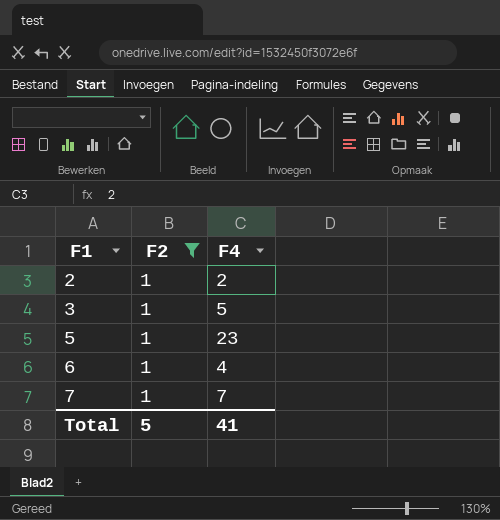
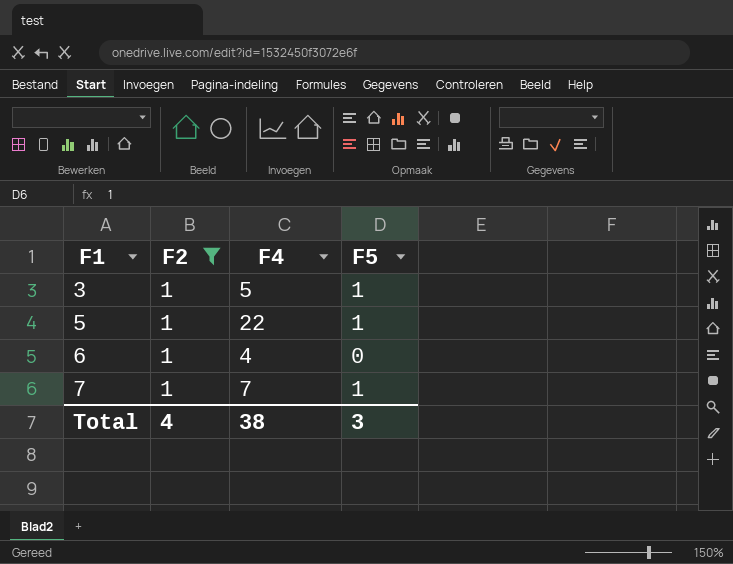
column F5 | position: none -> 4
row 2: 1 | 2 -> none
5 | F4: 23 -> 22
Total | F2: 5 -> 4
Total | F4: 41 -> 38

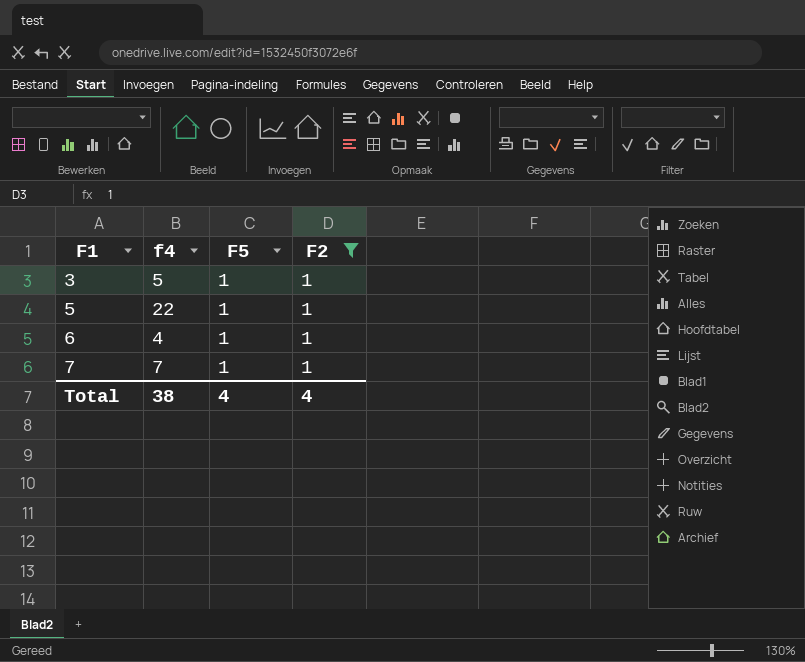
column name: F4 -> f4
column F2 | position: 2 -> 4
6 | F5: 0 -> 1
Total | F5: 3 -> 4

